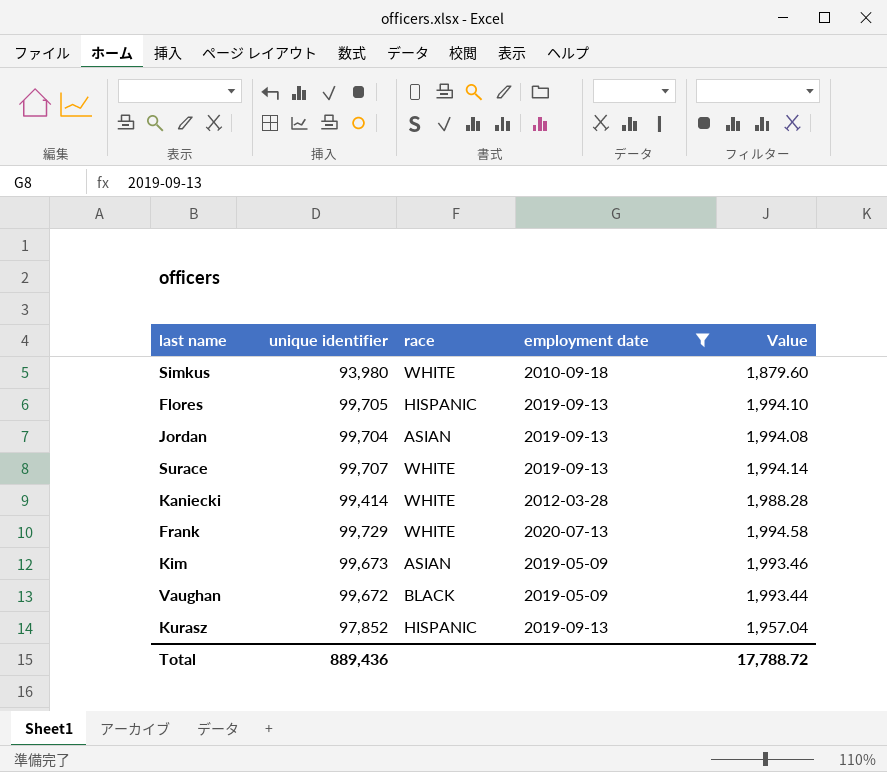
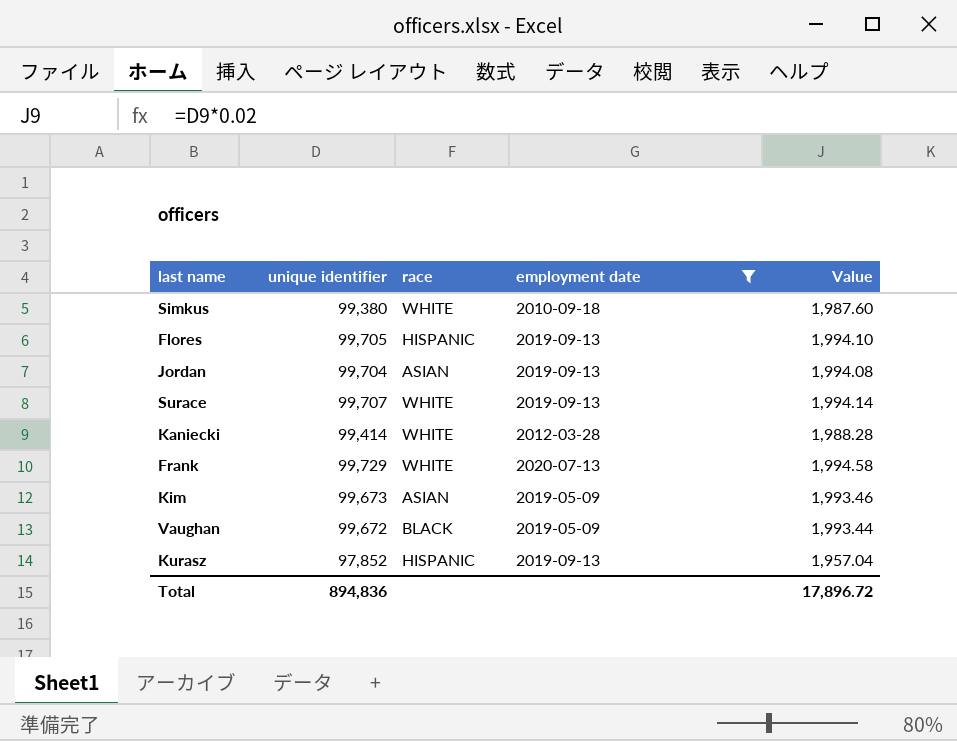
Simkus | unique identifier: 93,980 -> 99,380
Simkus | Value: 1,879.60 -> 1,987.60
Total | unique identifier: 889,436 -> 894,836
Total | Value: 17,788.72 -> 17,896.72

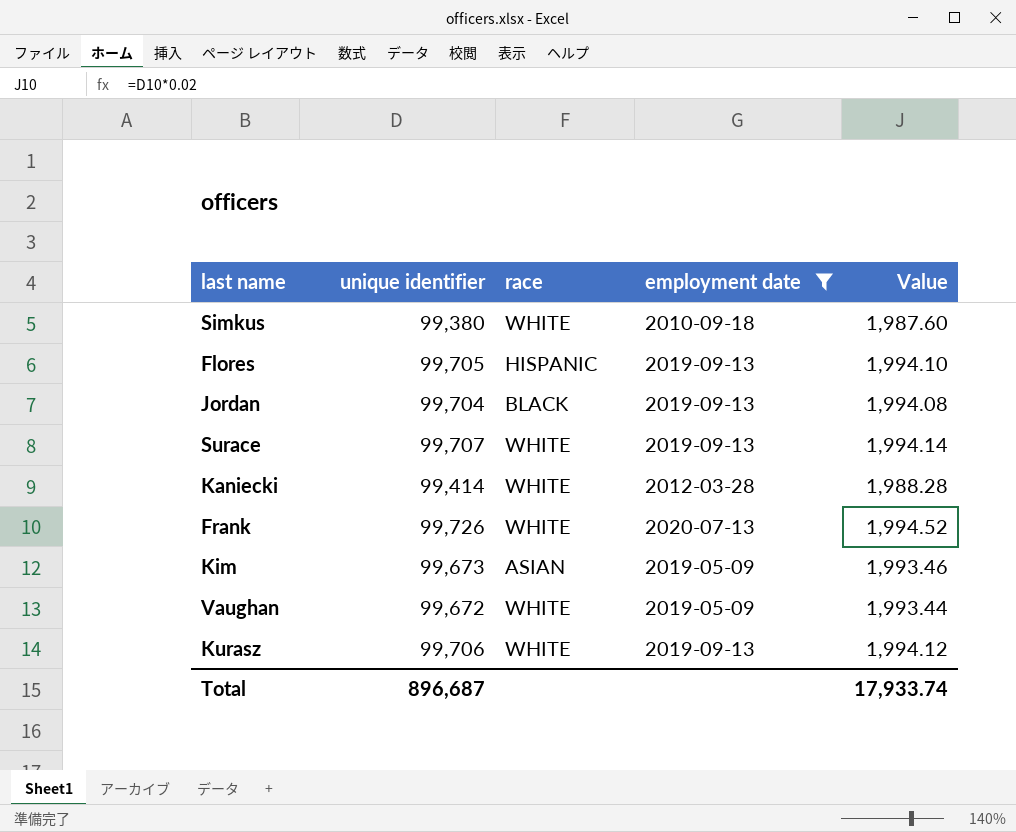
Jordan | race: ASIAN -> BLACK
Frank | unique identifier: 99,729 -> 99,726
Frank | Value: 1,994.58 -> 1,994.52
Vaughan | race: BLACK -> WHITE
Kurasz | unique identifier: 97,852 -> 99,706
Kurasz | race: HISPANIC -> WHITE
Kurasz | Value: 1,957.04 -> 1,994.12
Total | unique identifier: 894,836 -> 896,687
Total | Value: 17,896.72 -> 17,933.74

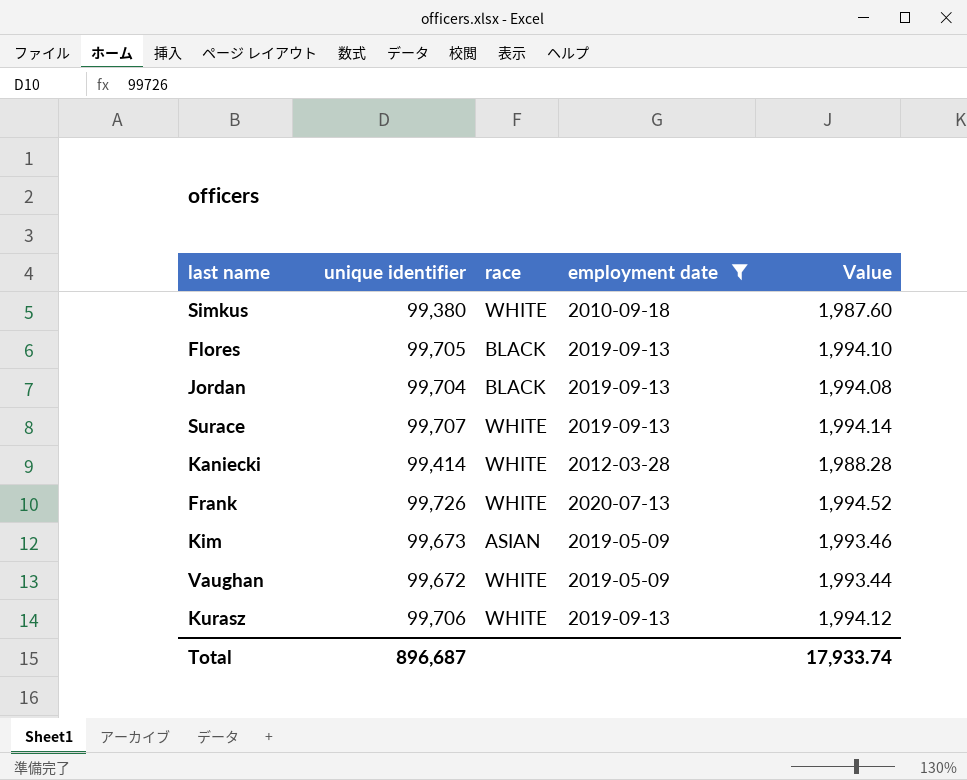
Flores | race: HISPANIC -> BLACK

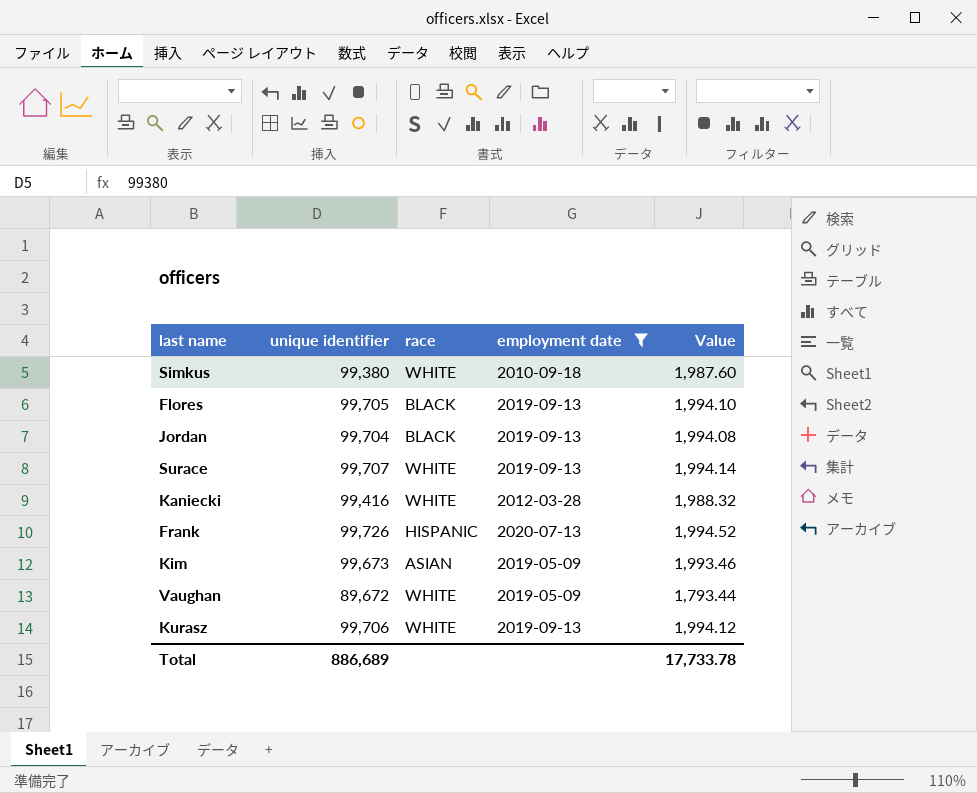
Kaniecki | unique identifier: 99,414 -> 99,416
Kaniecki | Value: 1,988.28 -> 1,988.32
Frank | race: WHITE -> HISPANIC
Vaughan | unique identifier: 99,672 -> 89,672
Vaughan | Value: 1,993.44 -> 1,793.44
Total | unique identifier: 896,687 -> 886,689
Total | Value: 17,933.74 -> 17,733.78

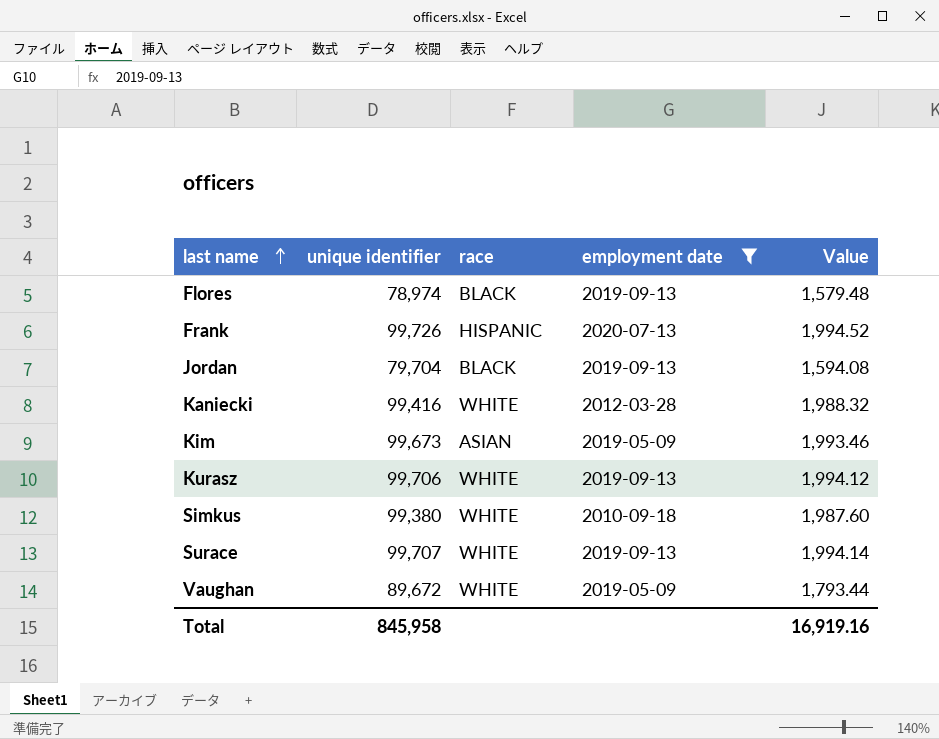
row order: none -> last name ascending
Flores | unique identifier: 99,705 -> 78,974
Flores | Value: 1,994.10 -> 1,579.48
Jordan | unique identifier: 99,704 -> 79,704
Jordan | Value: 1,994.08 -> 1,594.08
Total | unique identifier: 886,689 -> 845,958
Total | Value: 17,733.78 -> 16,919.16

